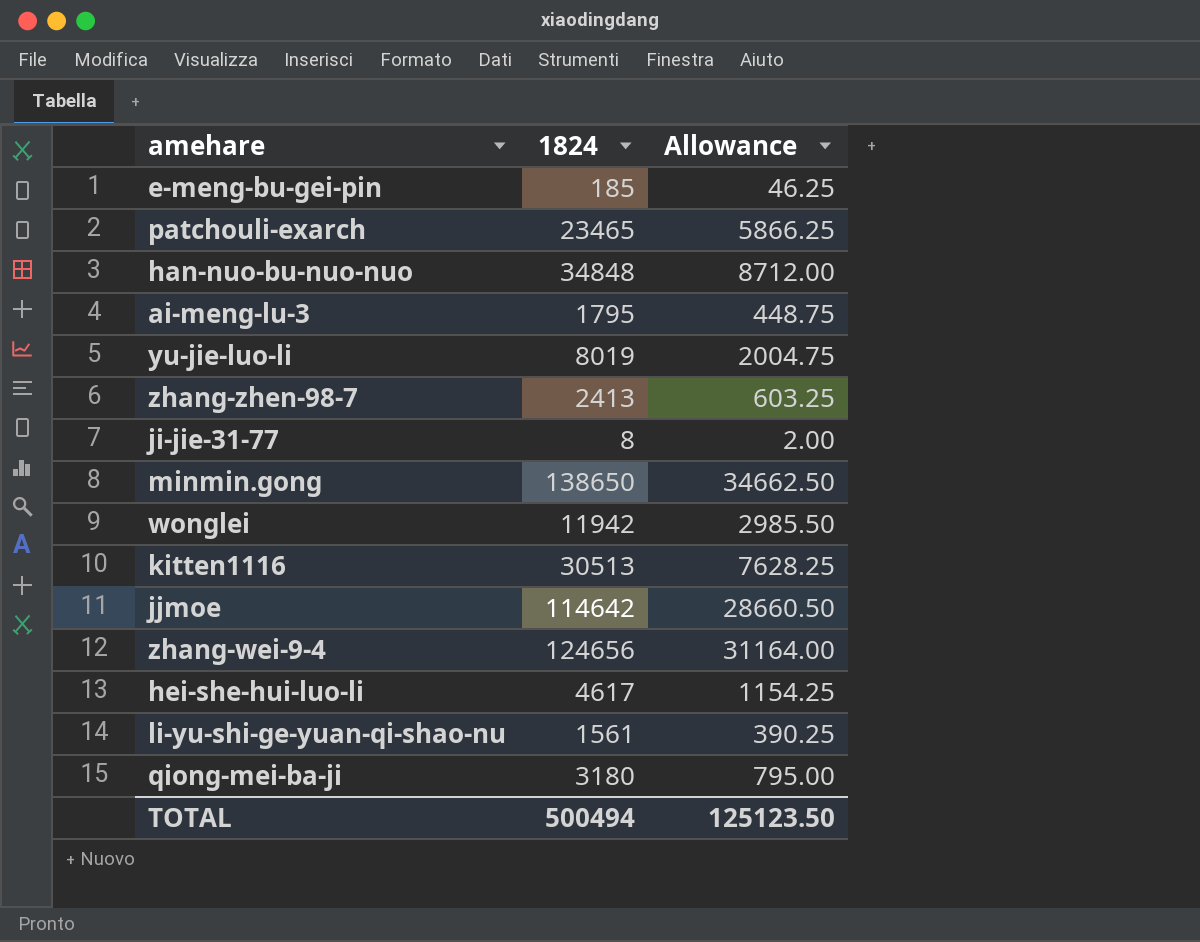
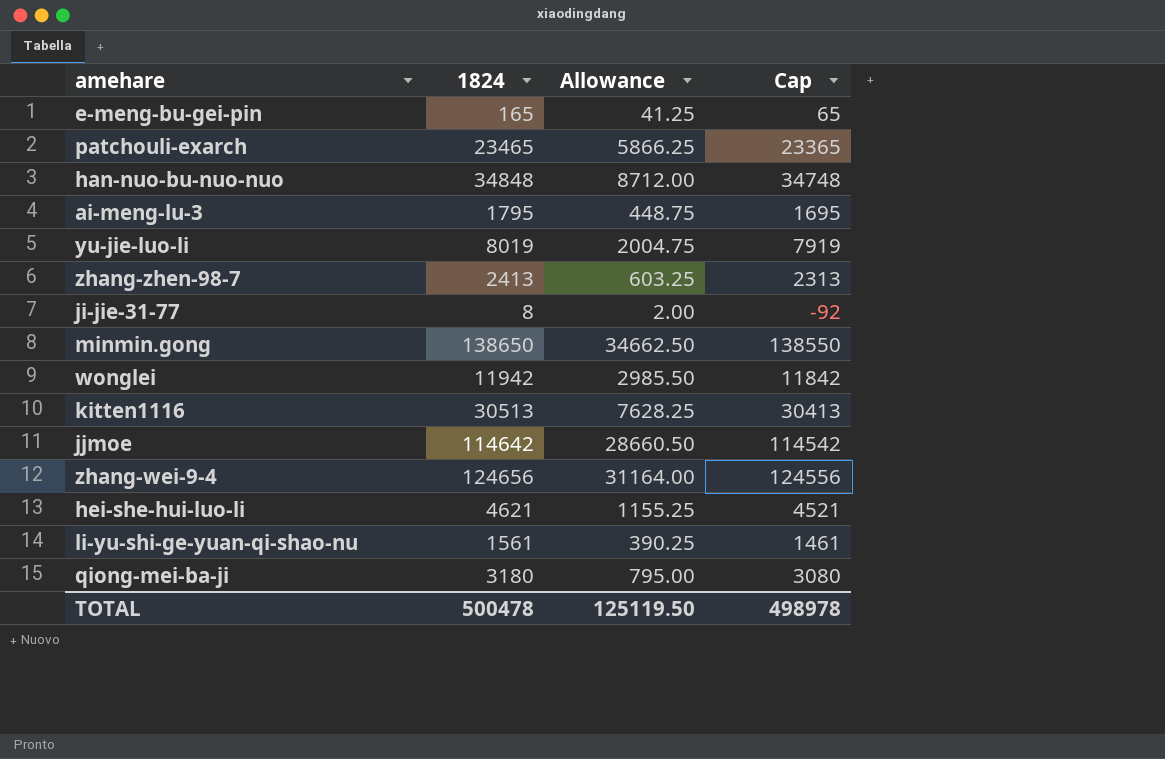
column Cap | formula: none -> [1824] - 100
e-meng-bu-gei-pin | 1824: 185 -> 165
e-meng-bu-gei-pin | Allowance: 46.25 -> 41.25
hei-she-hui-luo-li | 1824: 4617 -> 4621
hei-she-hui-luo-li | Allowance: 1154.25 -> 1155.25
TOTAL | 1824: 500494 -> 500478
TOTAL | Allowance: 125123.50 -> 125119.50

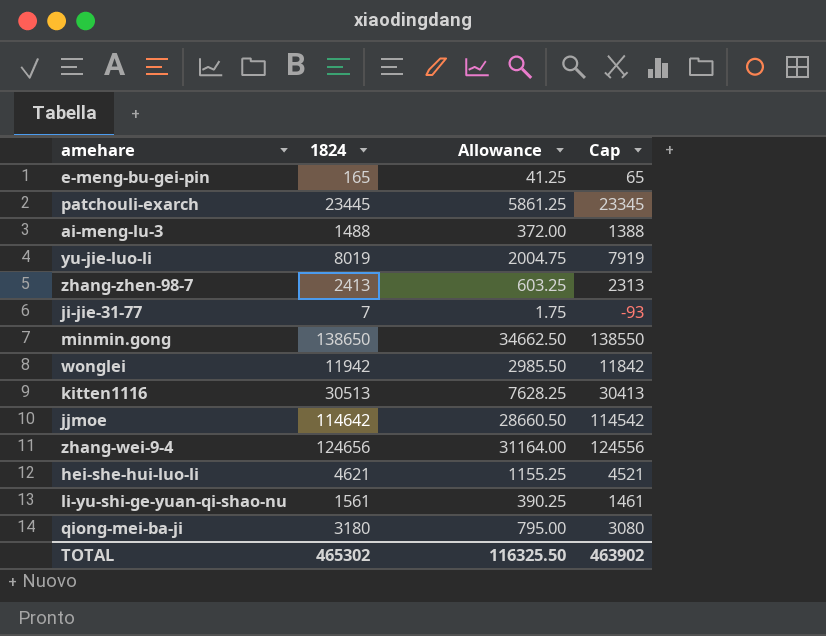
row han-nuo-bu-nuo-nuo: 34848 | 8712.00 | 34748 -> none
patchouli-exarch | 1824: 23465 -> 23445
patchouli-exarch | Allowance: 5866.25 -> 5861.25
patchouli-exarch | Cap: 23365 -> 23345
ai-meng-lu-3 | 1824: 1795 -> 1488
ai-meng-lu-3 | Allowance: 448.75 -> 372.00
ai-meng-lu-3 | Cap: 1695 -> 1388
ji-jie-31-77 | 1824: 8 -> 7
ji-jie-31-77 | Allowance: 2.00 -> 1.75
ji-jie-31-77 | Cap: -92 -> -93
TOTAL | 1824: 500478 -> 465302
TOTAL | Allowance: 125119.50 -> 116325.50
TOTAL | Cap: 498978 -> 463902

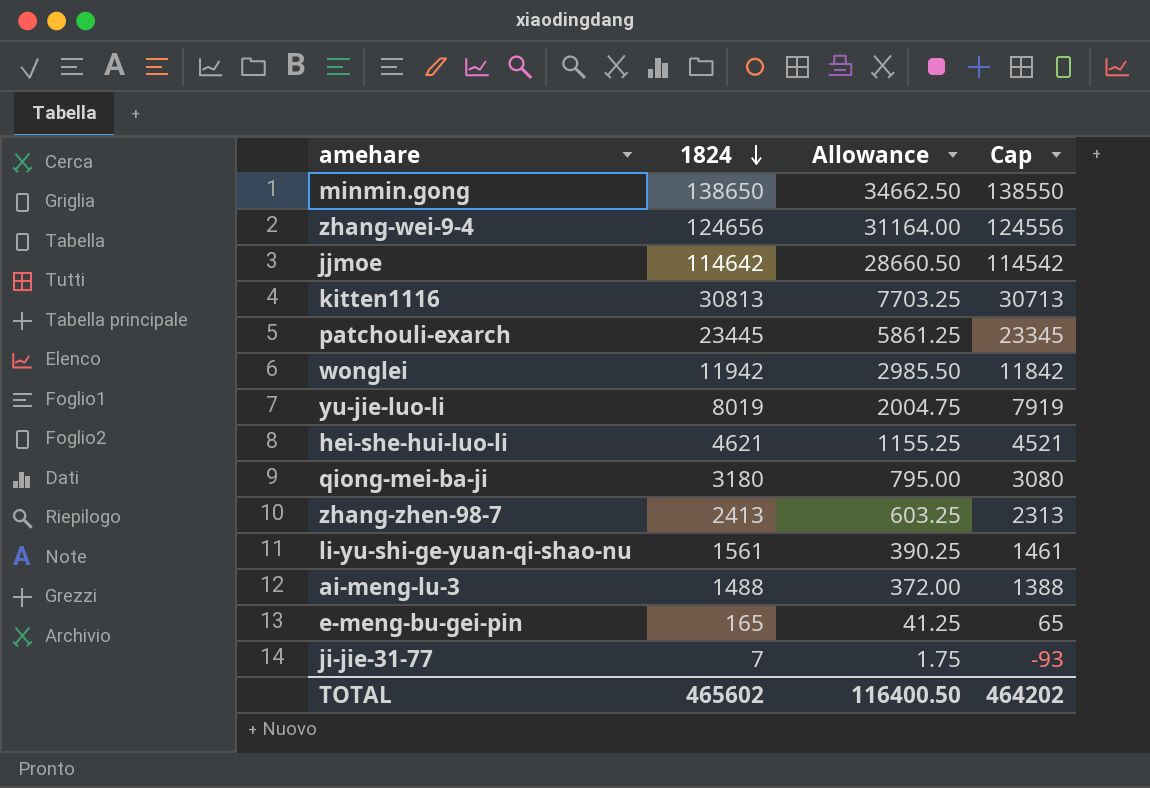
row order: none -> 1824 descending
kitten1116 | 1824: 30513 -> 30813
kitten1116 | Allowance: 7628.25 -> 7703.25
kitten1116 | Cap: 30413 -> 30713
TOTAL | 1824: 465302 -> 465602
TOTAL | Allowance: 116325.50 -> 116400.50
TOTAL | Cap: 463902 -> 464202

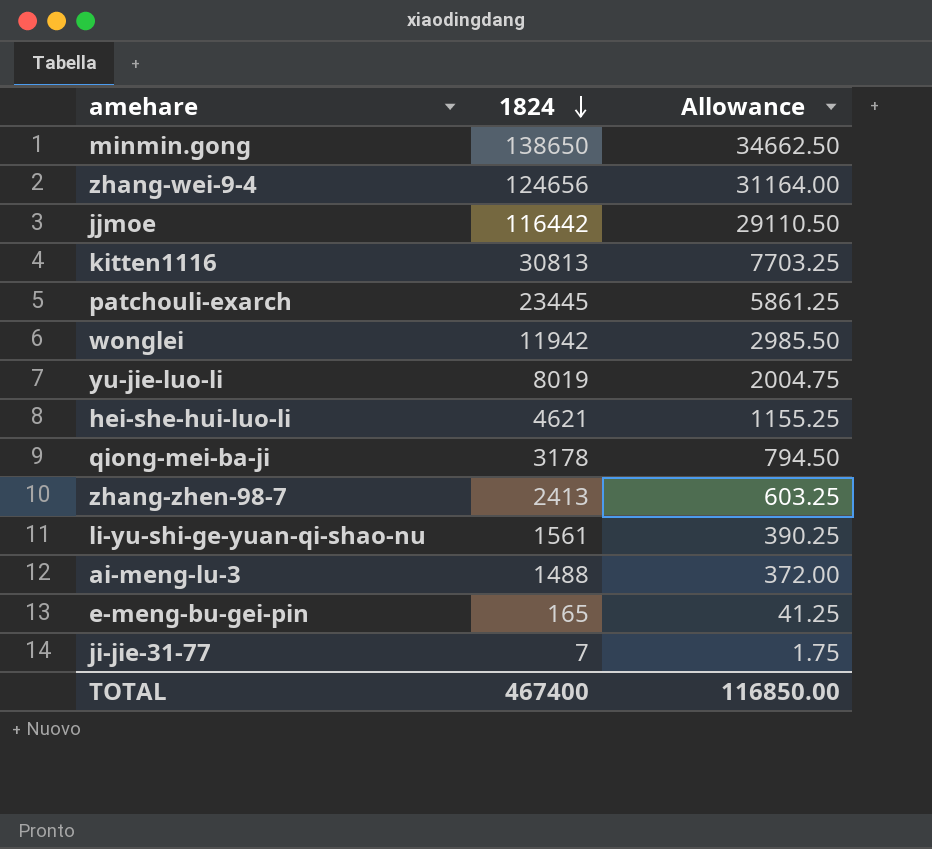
column Cap | formula: [1824] - 100 -> none
jjmoe | 1824: 114642 -> 116442
jjmoe | Allowance: 28660.50 -> 29110.50
qiong-mei-ba-ji | 1824: 3180 -> 3178
qiong-mei-ba-ji | Allowance: 795.00 -> 794.50
TOTAL | 1824: 465602 -> 467400
TOTAL | Allowance: 116400.50 -> 116850.00

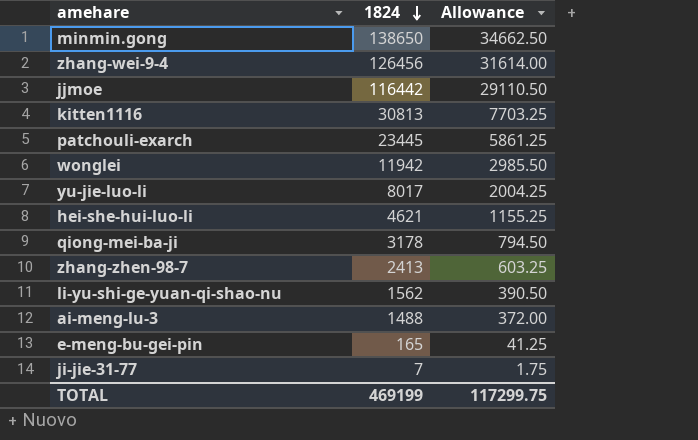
zhang-wei-9-4 | 1824: 124656 -> 126456
zhang-wei-9-4 | Allowance: 31164.00 -> 31614.00
yu-jie-luo-li | 1824: 8019 -> 8017
yu-jie-luo-li | Allowance: 2004.75 -> 2004.25
li-yu-shi-ge-yuan-qi-shao-nu | 1824: 1561 -> 1562
li-yu-shi-ge-yuan-qi-shao-nu | Allowance: 390.25 -> 390.50
TOTAL | 1824: 467400 -> 469199
TOTAL | Allowance: 116850.00 -> 117299.75

